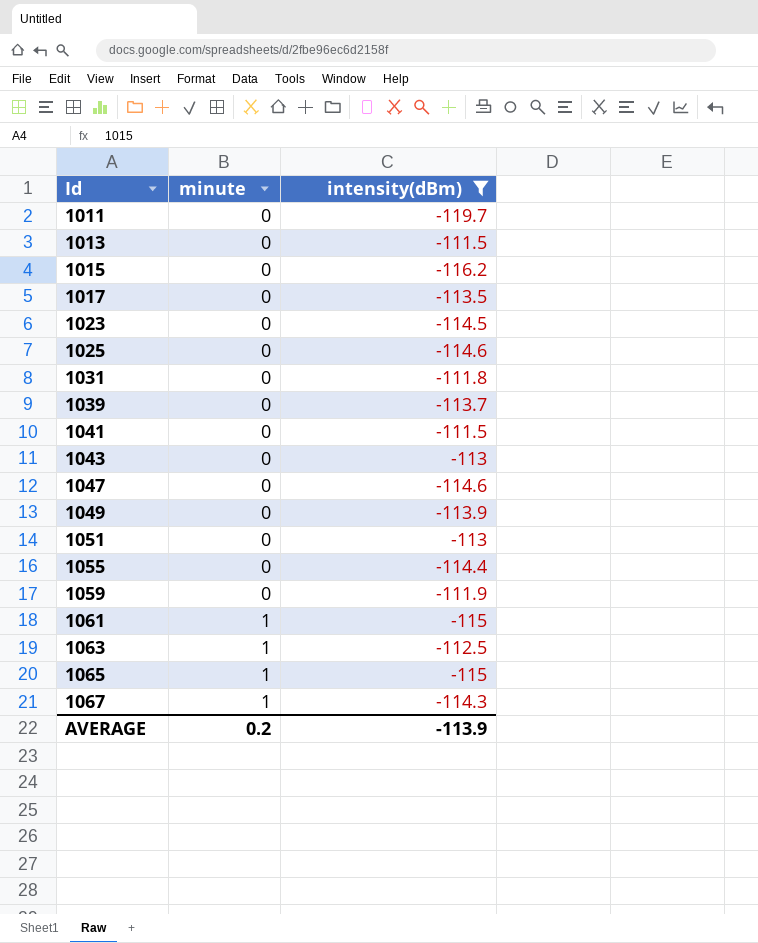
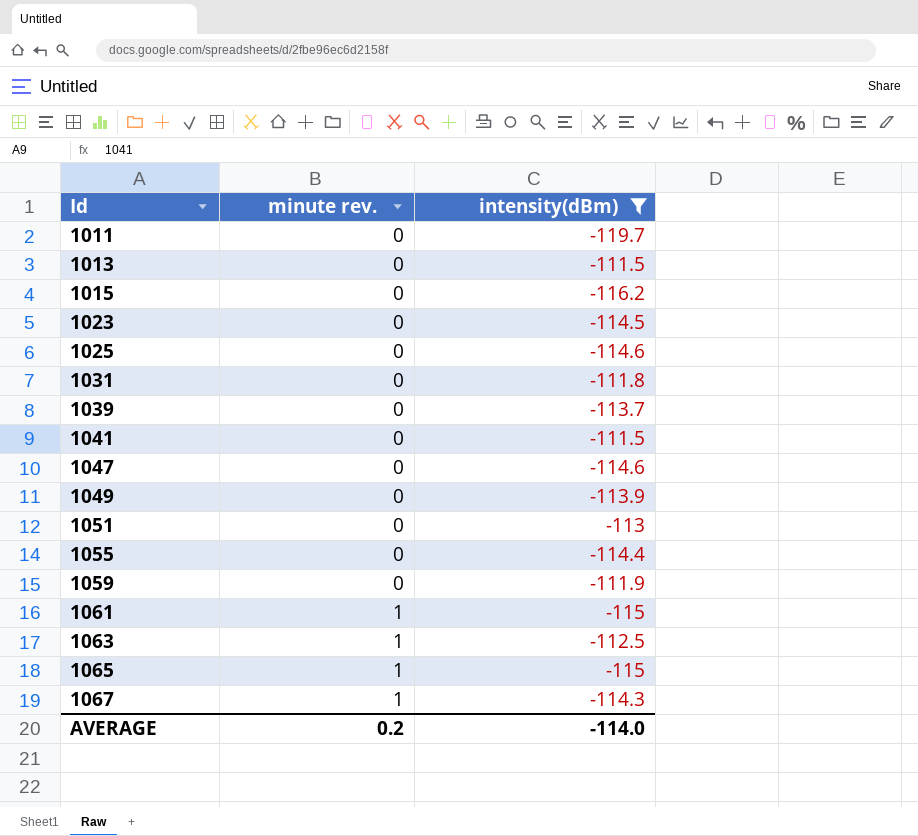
column name: minute -> minute rev.
row 1017: 0 | -113.5 -> none
row 1043: 0 | -113 -> none
AVERAGE | intensity(dBm): -113.9 -> -114.0

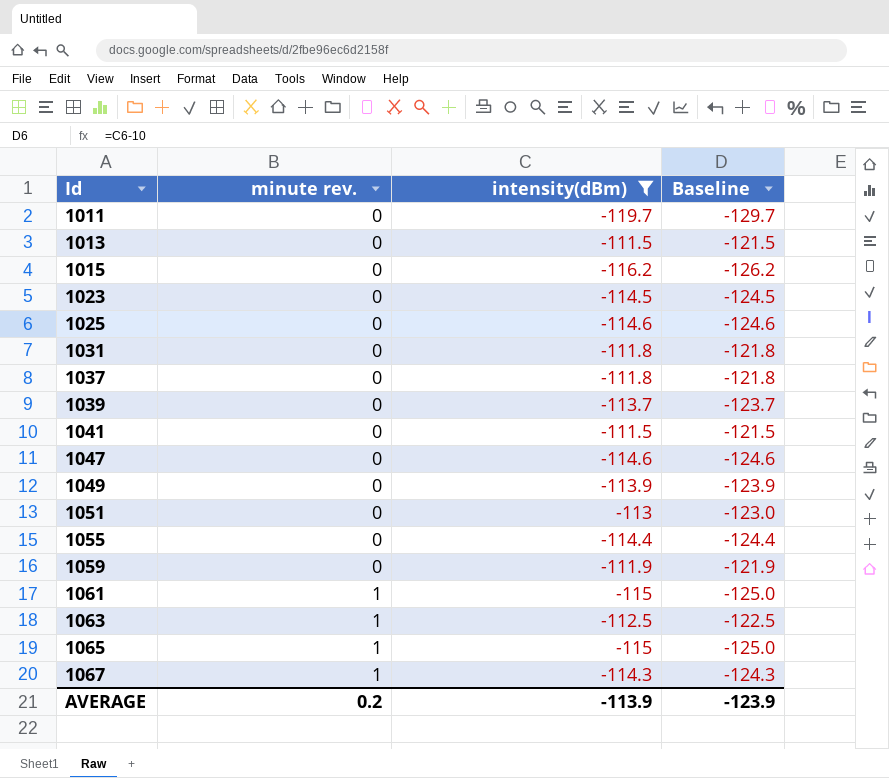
column Baseline | formula: none -> [intensity(dBm)] - 10
row 1037: none -> 0 | -111.8 | -121.8
AVERAGE | intensity(dBm): -114.0 -> -113.9

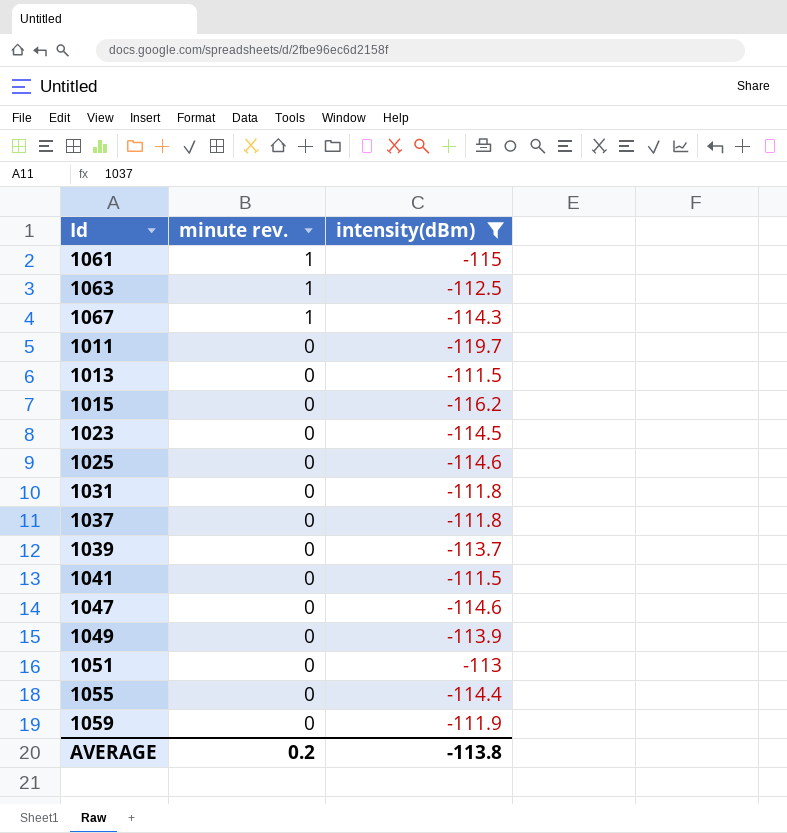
row order: Id ascending -> minute rev. descending
column Baseline | formula: [intensity(dBm)] - 10 -> none
row 1065: 1 | -115 | -125.0 -> none
AVERAGE | intensity(dBm): -113.9 -> -113.8

